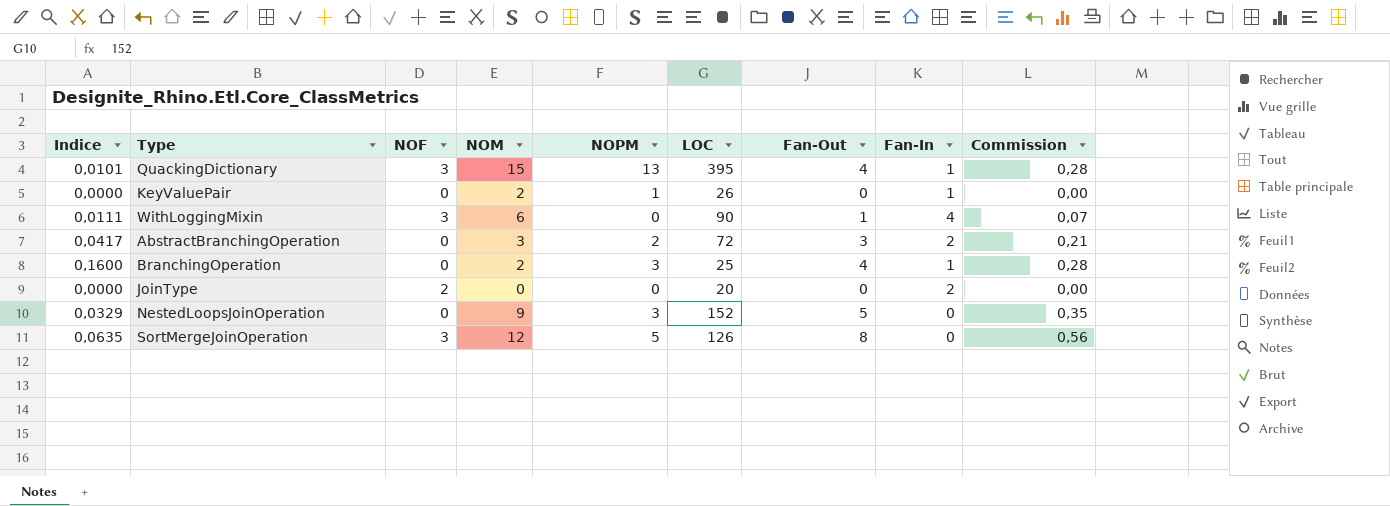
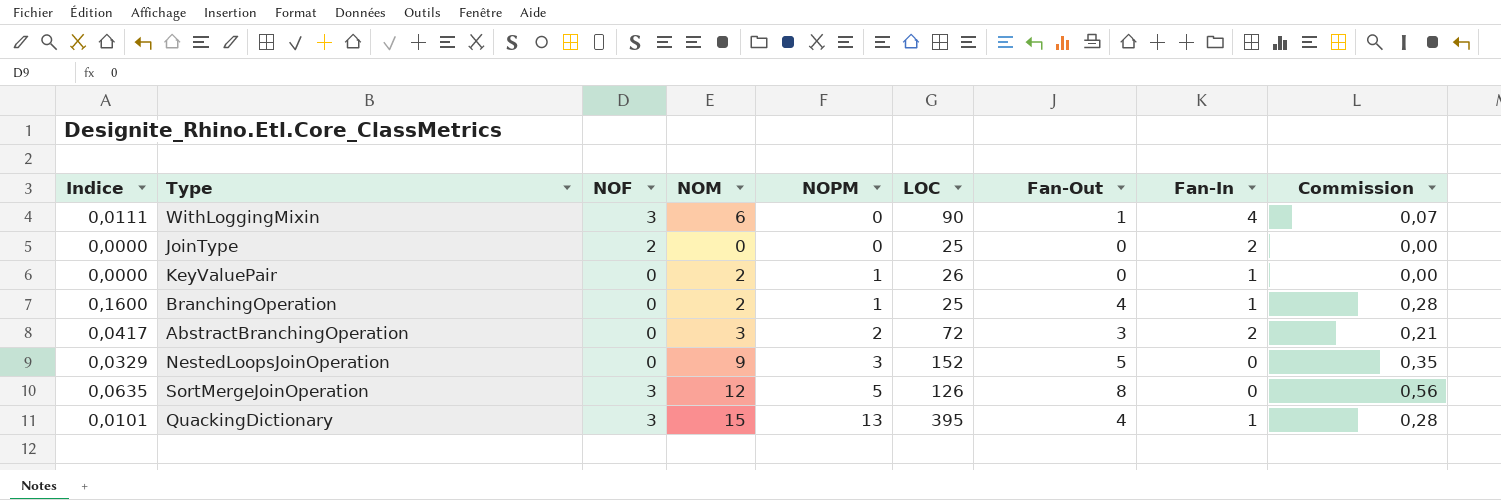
row order: none -> NOPM ascending
JoinType | LOC: 20 -> 25
BranchingOperation | NOPM: 3 -> 1

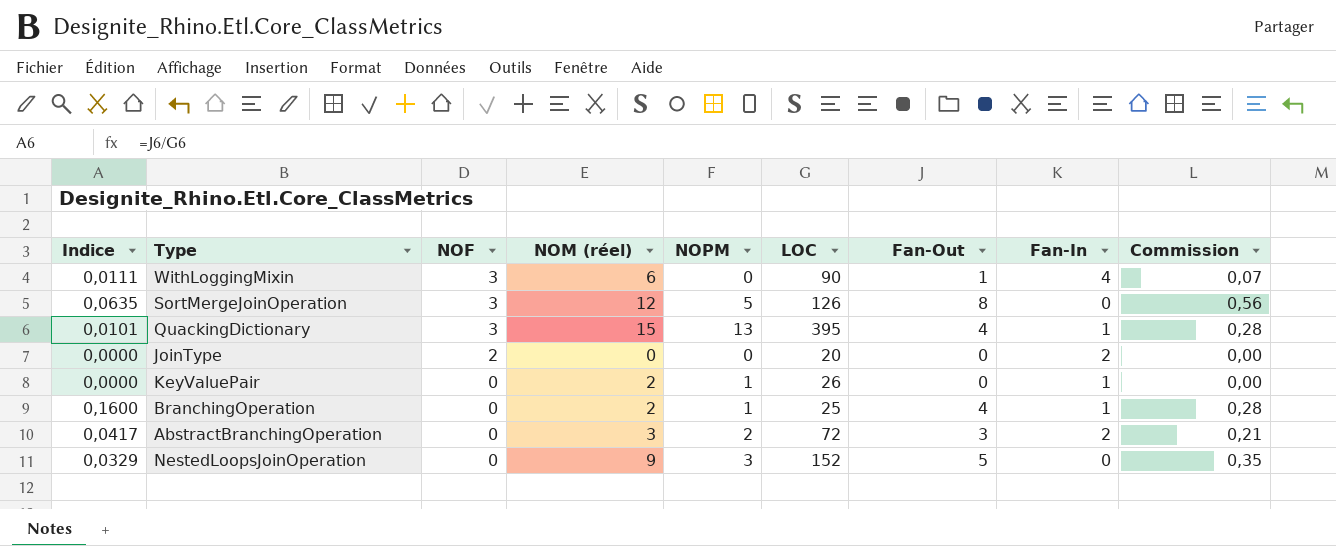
row order: NOPM ascending -> NOF descending
column name: NOM -> NOM (réel)
JoinType | LOC: 25 -> 20

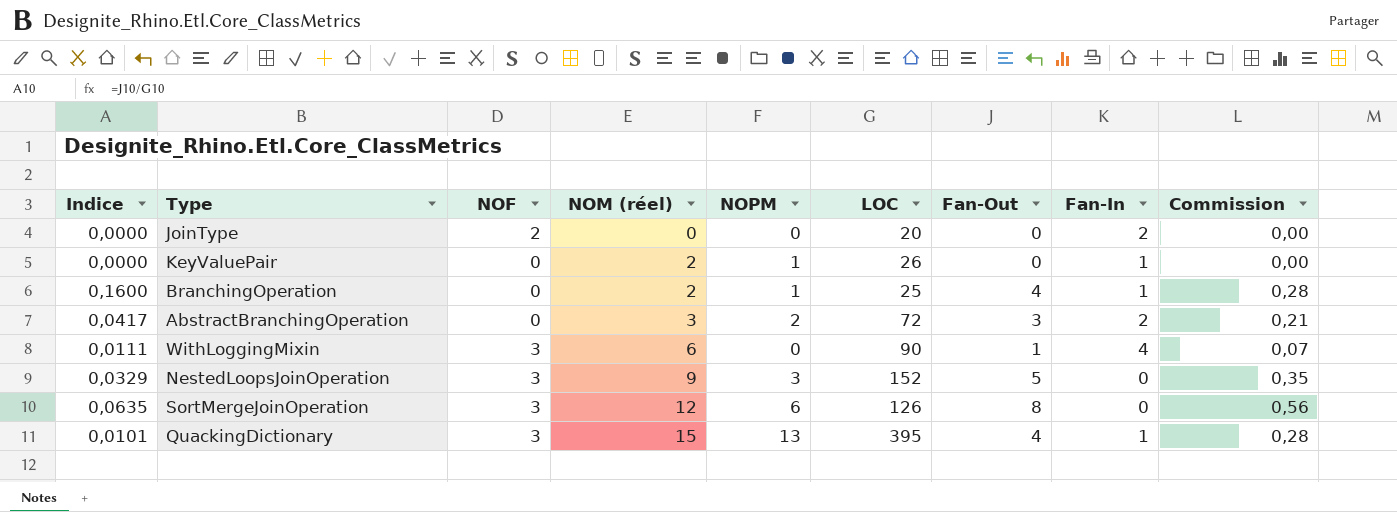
row order: NOF descending -> NOM (réel) ascending
NestedLoopsJoinOperation | NOF: 0 -> 3
SortMergeJoinOperation | NOPM: 5 -> 6

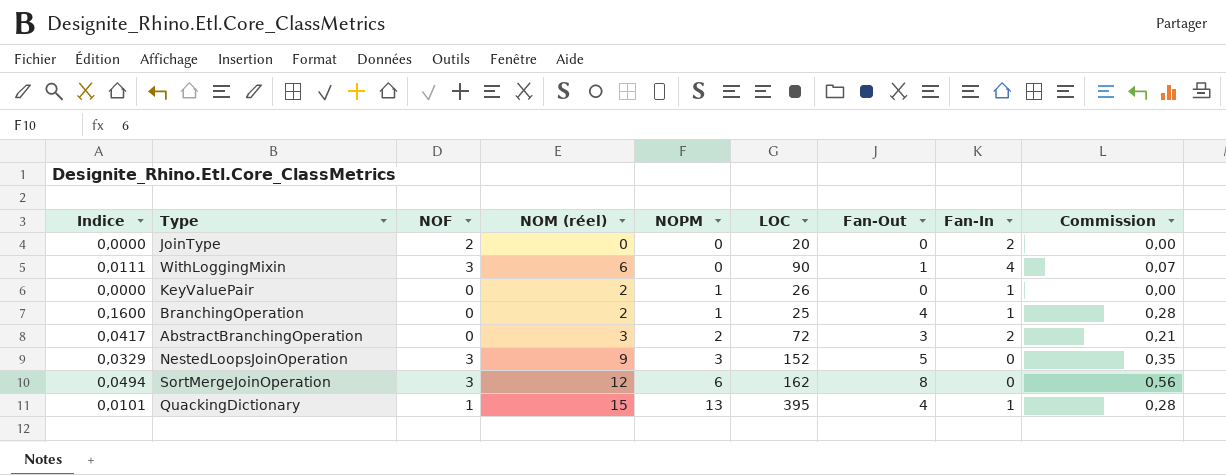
row order: NOM (réel) ascending -> NOPM ascending
SortMergeJoinOperation | Indice: 0,0635 -> 0,0494
SortMergeJoinOperation | LOC: 126 -> 162
QuackingDictionary | NOF: 3 -> 1

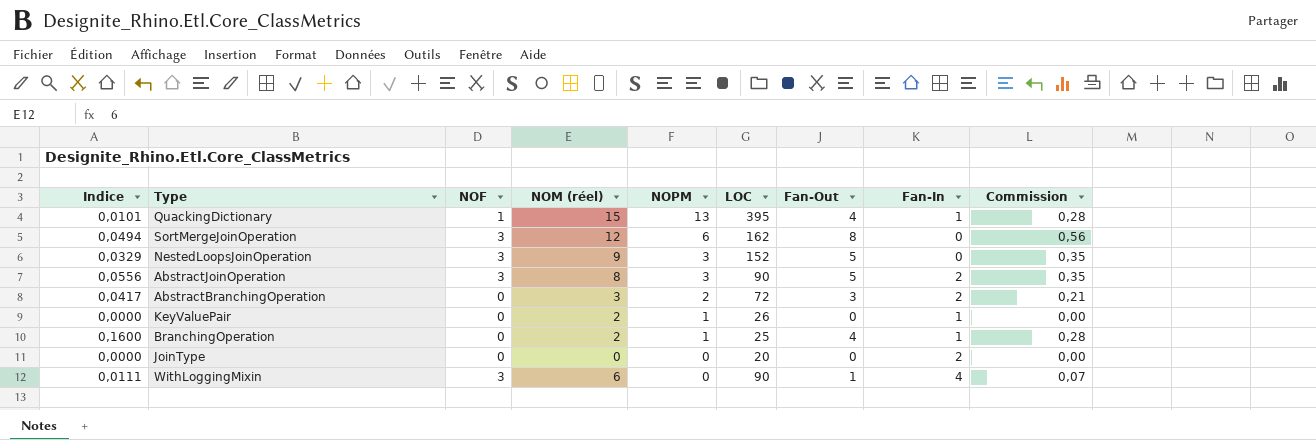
row order: NOPM ascending -> NOPM descending
row AbstractJoinOperation: none -> 0,0556 | 3 | 8 | 3 | 90 | 5 | 2 | 0,35
JoinType | NOF: 2 -> 0

